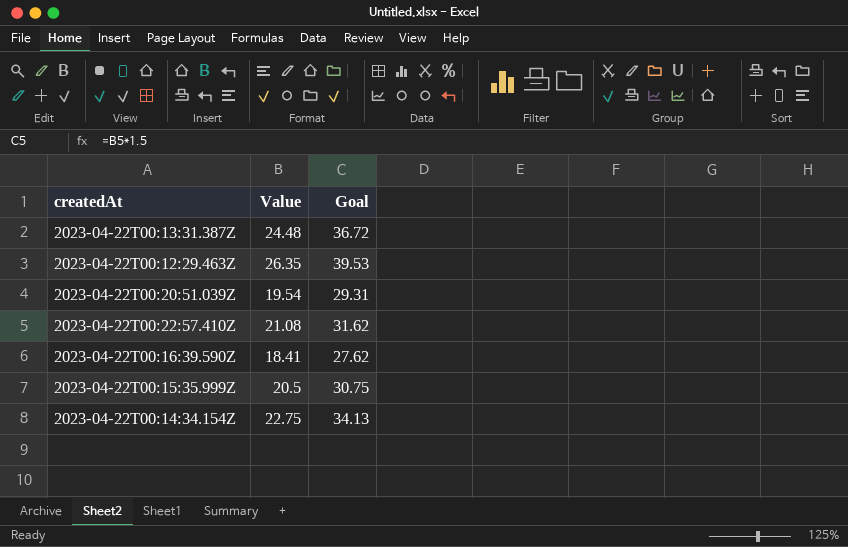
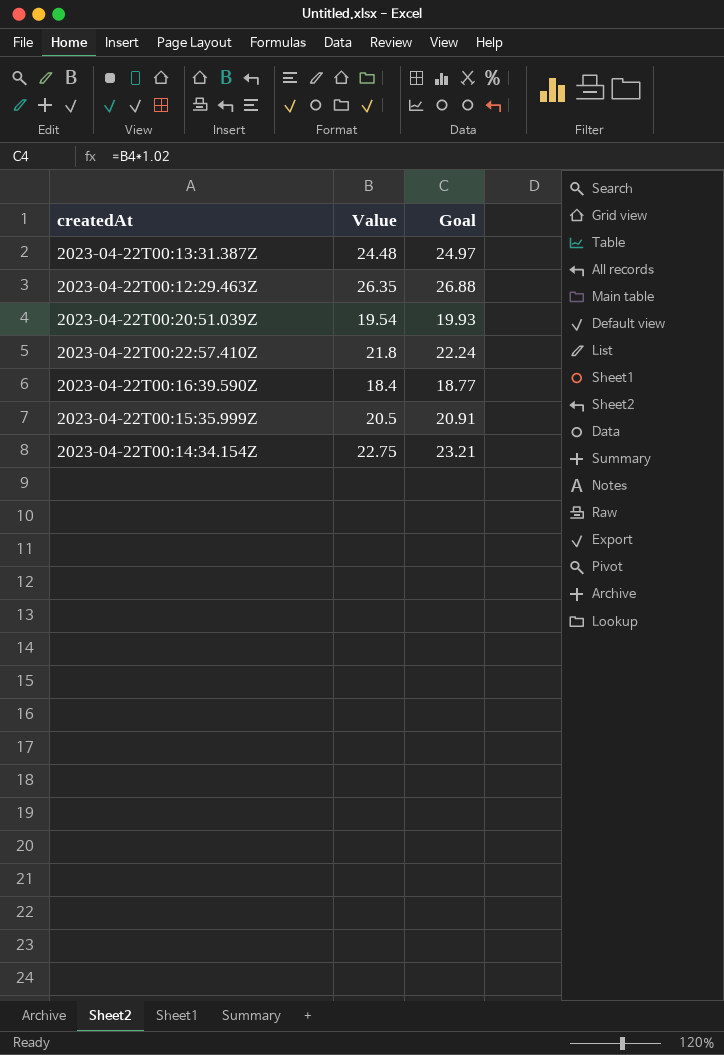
column Goal | formula: [Value] * 1.5 -> [Value] * 1.02
2023-04-22T00:22:57.410Z | Value: 21.08 -> 21.8
2023-04-22T00:16:39.590Z | Value: 18.41 -> 18.4

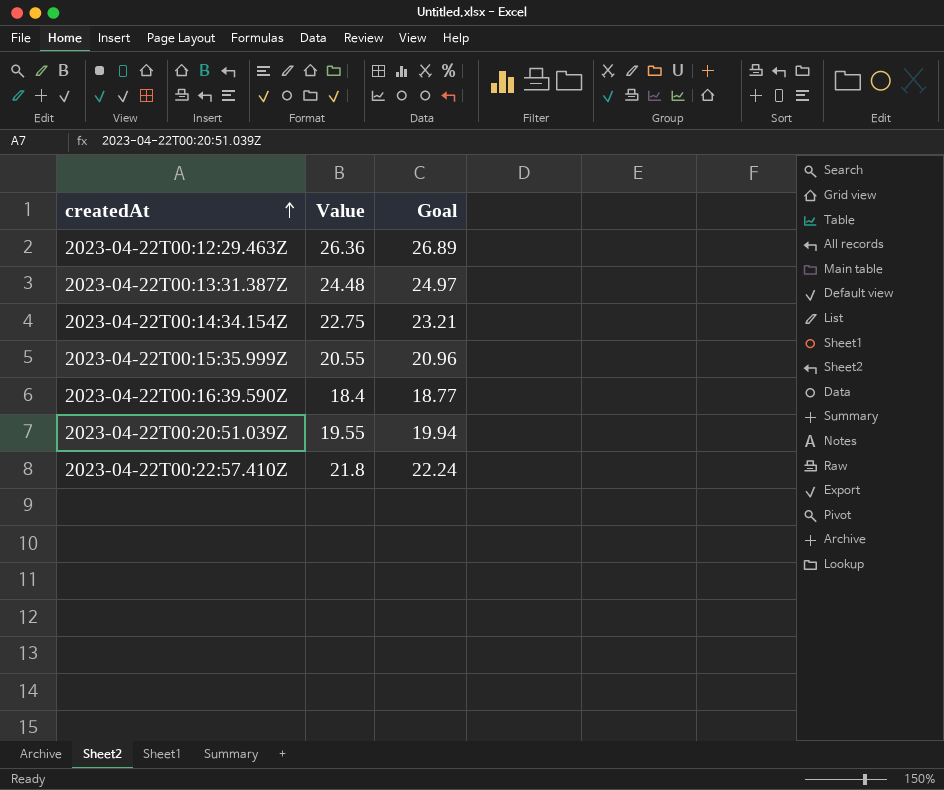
row order: none -> createdAt ascending
2023-04-22T00:12:29.463Z | Value: 26.35 -> 26.36
2023-04-22T00:12:29.463Z | Goal: 26.88 -> 26.89
2023-04-22T00:15:35.999Z | Value: 20.5 -> 20.55
2023-04-22T00:15:35.999Z | Goal: 20.91 -> 20.96
2023-04-22T00:20:51.039Z | Value: 19.54 -> 19.55
2023-04-22T00:20:51.039Z | Goal: 19.93 -> 19.94

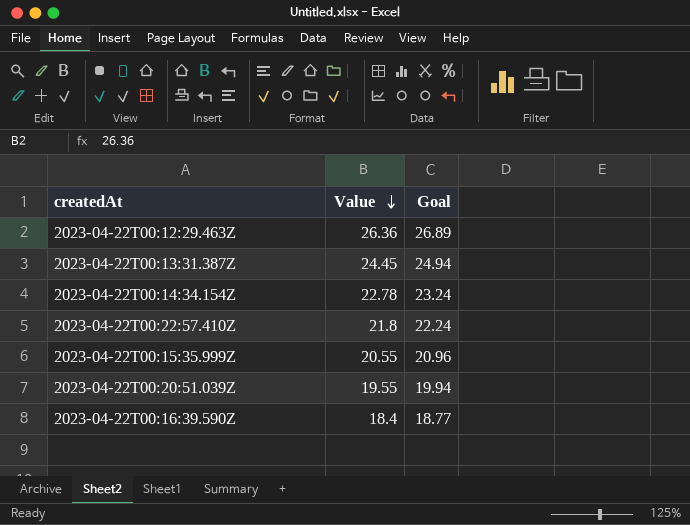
row order: createdAt ascending -> Value descending
2023-04-22T00:13:31.387Z | Value: 24.48 -> 24.45
2023-04-22T00:13:31.387Z | Goal: 24.97 -> 24.94
2023-04-22T00:14:34.154Z | Value: 22.75 -> 22.78
2023-04-22T00:14:34.154Z | Goal: 23.21 -> 23.24

